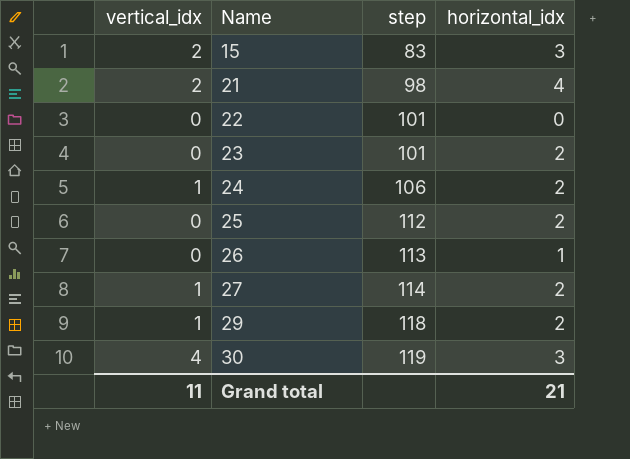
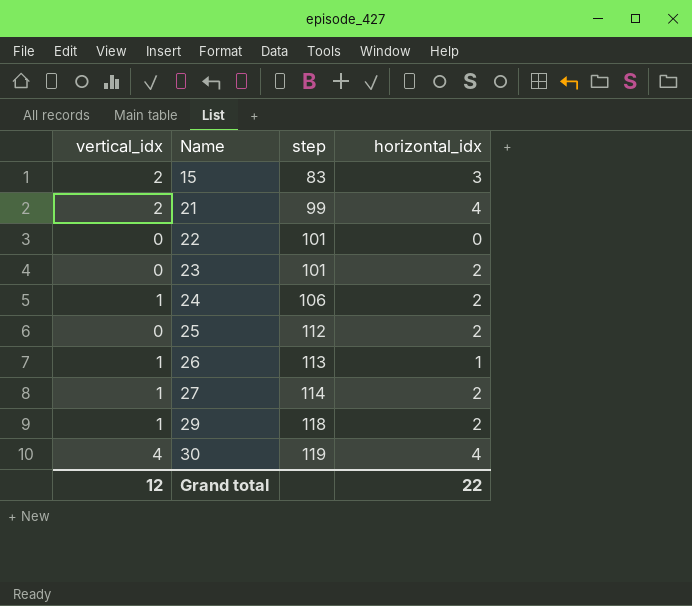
21 | step: 98 -> 99
26 | vertical_idx: 0 -> 1
30 | horizontal_idx: 3 -> 4
Grand total | vertical_idx: 11 -> 12
Grand total | horizontal_idx: 21 -> 22

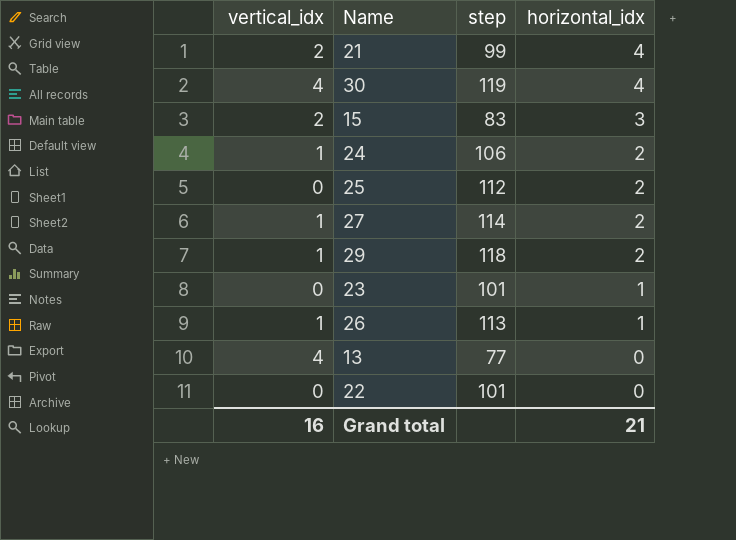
row order: Name ascending -> horizontal_idx descending
23 | horizontal_idx: 2 -> 1
row 13: none -> 4 | 77 | 0
Grand total | vertical_idx: 12 -> 16
Grand total | horizontal_idx: 22 -> 21

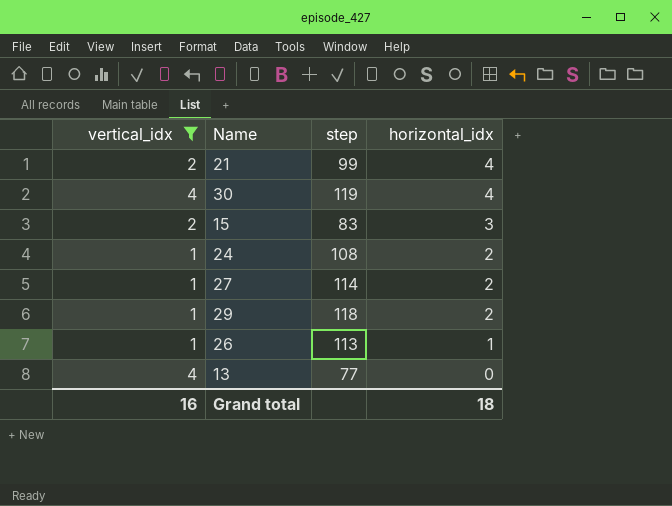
filter: none -> vertical_idx != 0
24 | step: 106 -> 108
Grand total | horizontal_idx: 21 -> 18

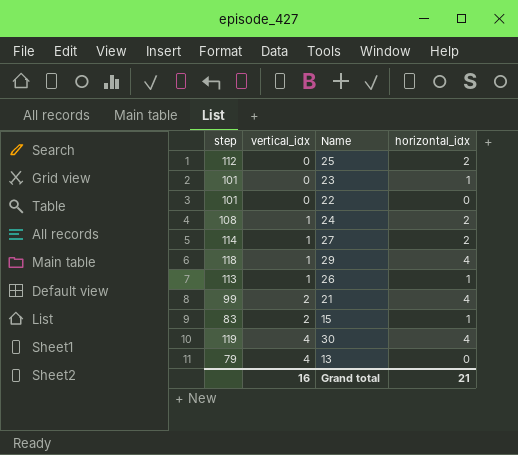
filter: vertical_idx != 0 -> none
row order: horizontal_idx descending -> vertical_idx ascending
column step | position: 3 -> 1
29 | horizontal_idx: 2 -> 4
15 | horizontal_idx: 3 -> 1
13 | step: 77 -> 79
Grand total | horizontal_idx: 18 -> 21

